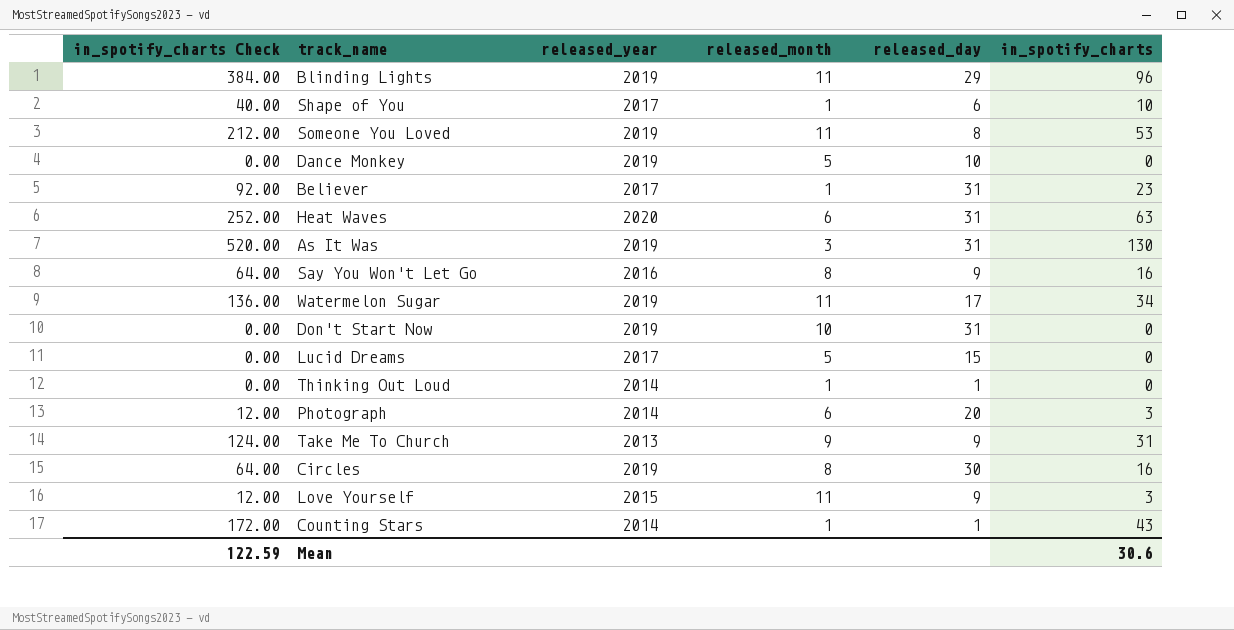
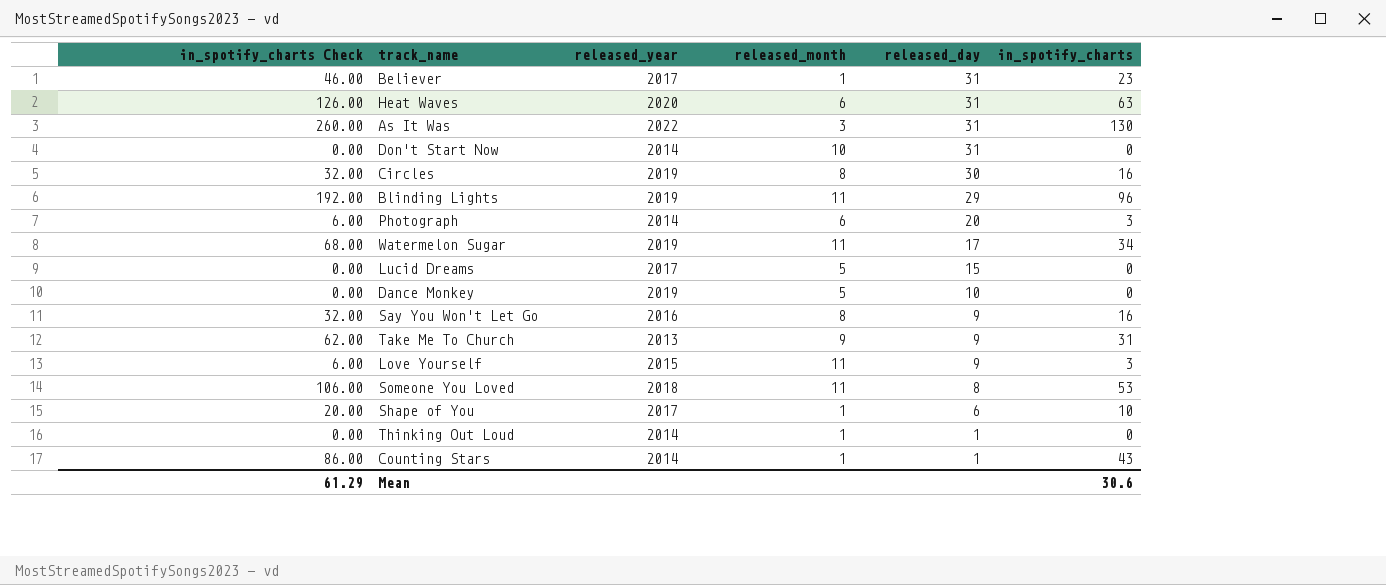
row order: none -> released_day descending
column in_spotify_charts Check | formula: [in_spotify_charts] * 4 -> [in_spotify_charts] * 2
As It Was | released_year: 2019 -> 2022
Don't Start Now | released_year: 2019 -> 2014
Someone You Loved | released_year: 2019 -> 2018
Mean | in_spotify_charts Check: 122.59 -> 61.29

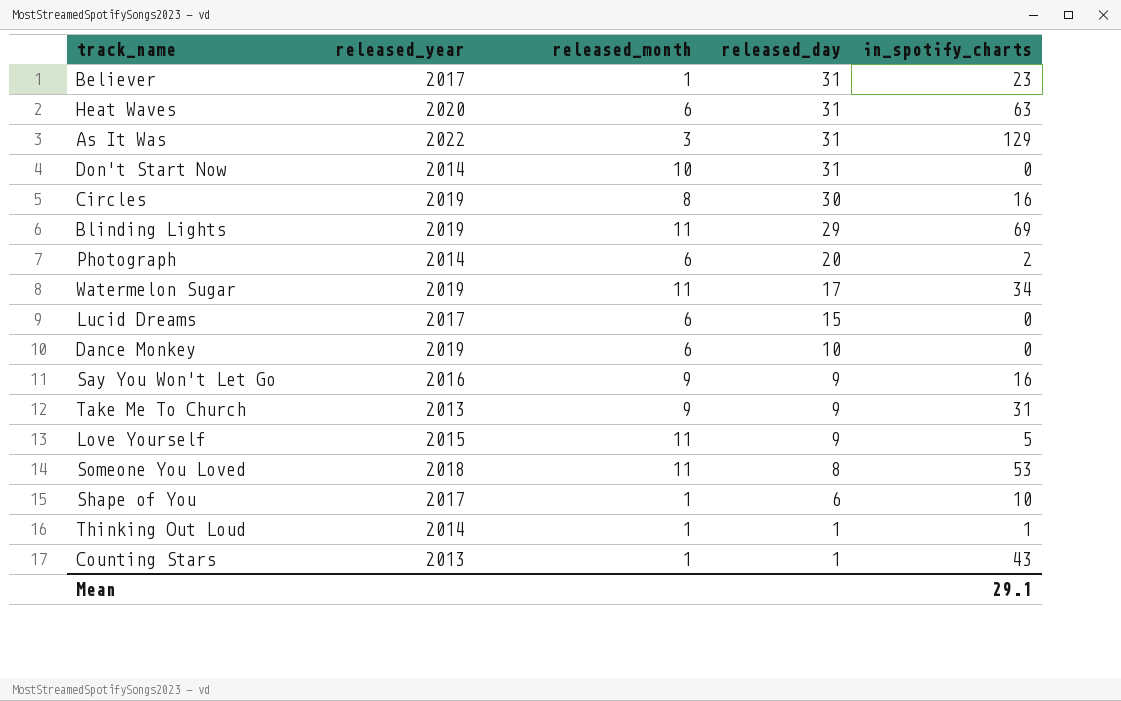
column in_spotify_charts Check | formula: [in_spotify_charts] * 2 -> none
As It Was | in_spotify_charts: 130 -> 129
Blinding Lights | in_spotify_charts: 96 -> 69
Photograph | in_spotify_charts: 3 -> 2
Lucid Dreams | released_month: 5 -> 6
Dance Monkey | released_month: 5 -> 6
Say You Won't Let Go | released_month: 8 -> 9
Love Yourself | in_spotify_charts: 3 -> 5
Thinking Out Loud | in_spotify_charts: 0 -> 1
Counting Stars | released_year: 2014 -> 2013
Mean | in_spotify_charts: 30.6 -> 29.1

